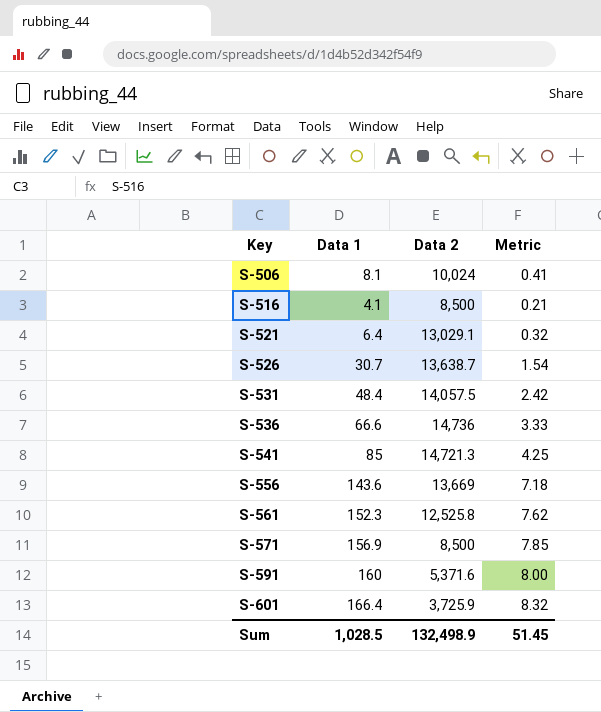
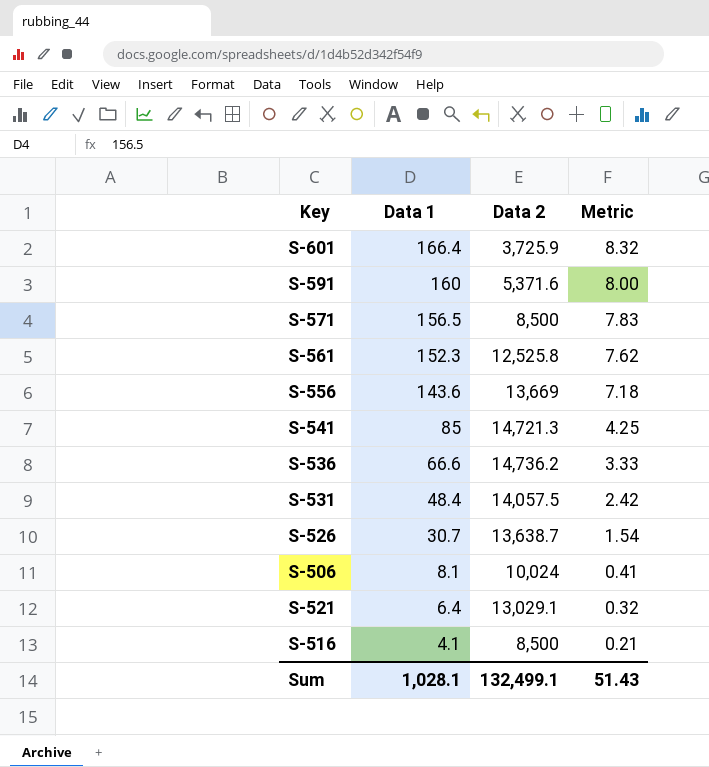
row order: Key ascending -> Data 1 descending
S-571 | Data 1: 156.9 -> 156.5
S-571 | Metric: 7.85 -> 7.83
S-536 | Data 2: 14,736 -> 14,736.2
Sum | Data 1: 1,028.5 -> 1,028.1
Sum | Data 2: 132,498.9 -> 132,499.1
Sum | Metric: 51.45 -> 51.43

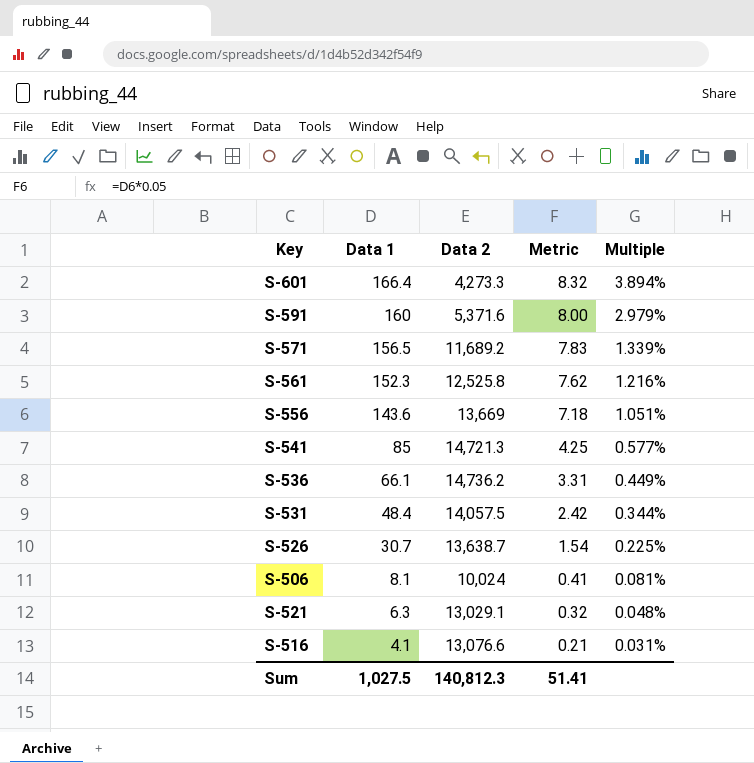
column Multiple | formula: none -> [Data 1] / [Data 2]
S-601 | Data 2: 3,725.9 -> 4,273.3
S-571 | Data 2: 8,500 -> 11,689.2
S-536 | Data 1: 66.6 -> 66.1
S-536 | Metric: 3.33 -> 3.31
S-521 | Data 1: 6.4 -> 6.3
S-516 | Data 2: 8,500 -> 13,076.6
Sum | Data 1: 1,028.1 -> 1,027.5
Sum | Data 2: 132,499.1 -> 140,812.3
Sum | Metric: 51.43 -> 51.41

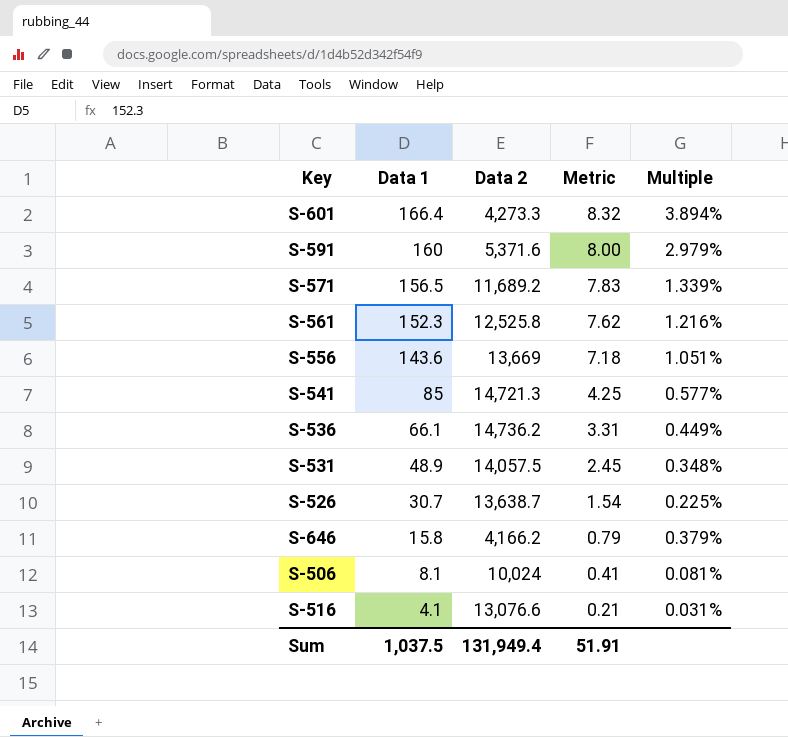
row S-521: 6.3 | 13,029.1 | 0.32 | 0.048% -> none
S-531 | Data 1: 48.4 -> 48.9
S-531 | Metric: 2.42 -> 2.45
S-531 | Multiple: 0.344% -> 0.348%
row S-646: none -> 15.8 | 4,166.2 | 0.79 | 0.379%
Sum | Data 1: 1,027.5 -> 1,037.5
Sum | Data 2: 140,812.3 -> 131,949.4
Sum | Metric: 51.41 -> 51.91

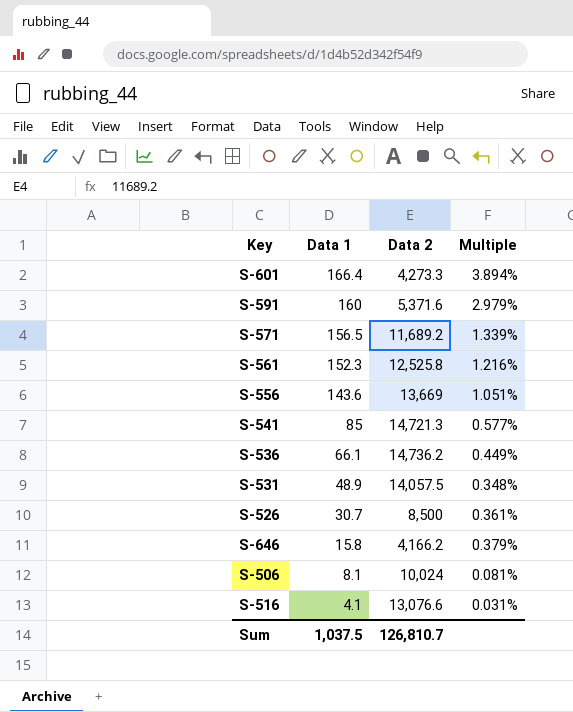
column Metric | formula: [Data 1] * 0.05 -> none
S-526 | Data 2: 13,638.7 -> 8,500
S-526 | Multiple: 0.225% -> 0.361%
Sum | Data 2: 131,949.4 -> 126,810.7

